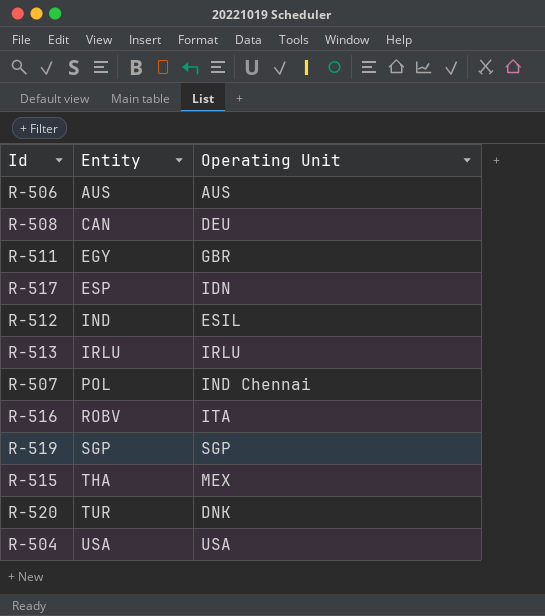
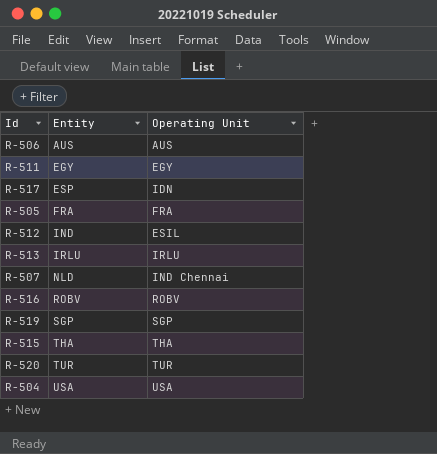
row R-508: CAN | DEU -> none
R-511 | Operating Unit: GBR -> EGY
row R-505: none -> FRA | FRA
R-507 | Entity: POL -> NLD
R-516 | Operating Unit: ITA -> ROBV
R-515 | Operating Unit: MEX -> THA
R-520 | Operating Unit: DNK -> TUR

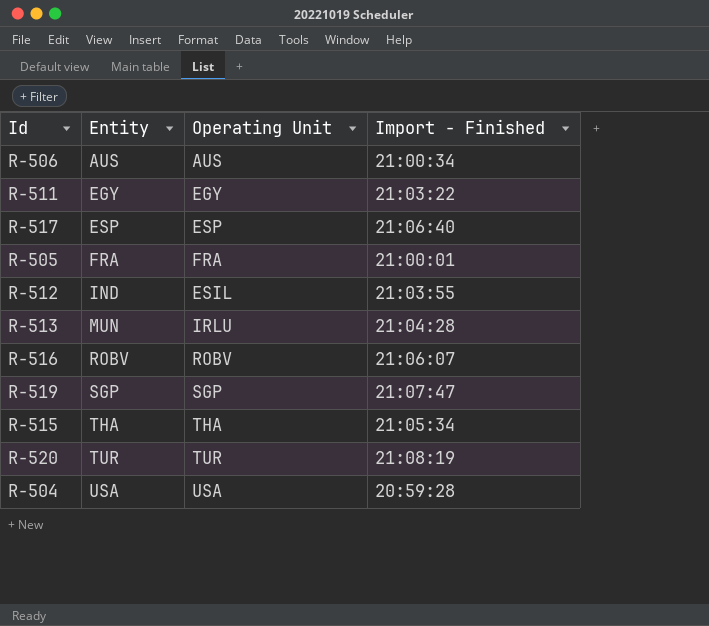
column Import - Finished | position: none -> 4
row R-507: NLD | IND Chennai -> none
R-517 | Operating Unit: IDN -> ESP
R-513 | Entity: IRLU -> MUN

